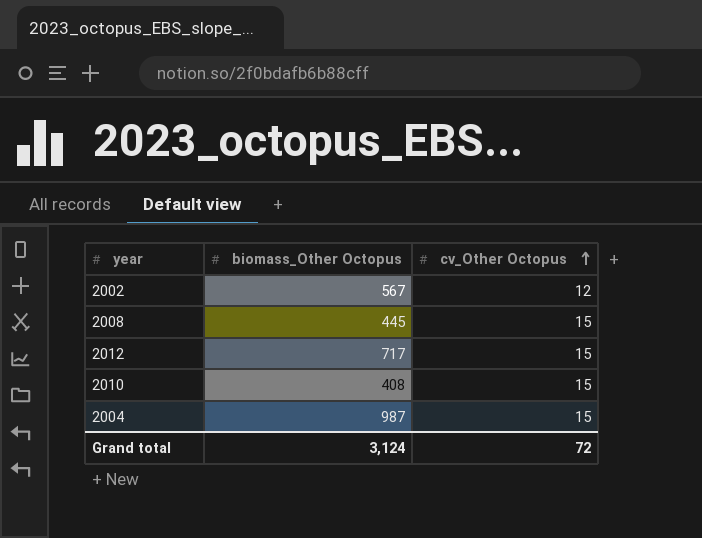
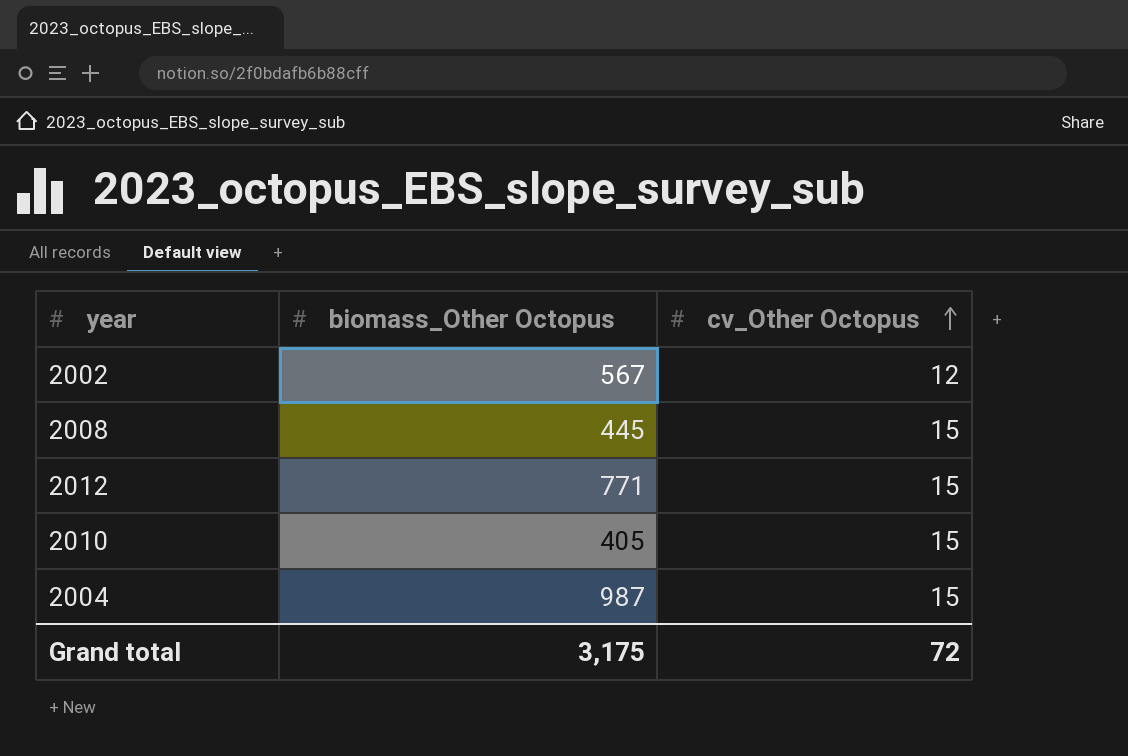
2012 | biomass_Other Octopus: 717 -> 771
2010 | biomass_Other Octopus: 408 -> 405
Grand total | biomass_Other Octopus: 3,124 -> 3,175

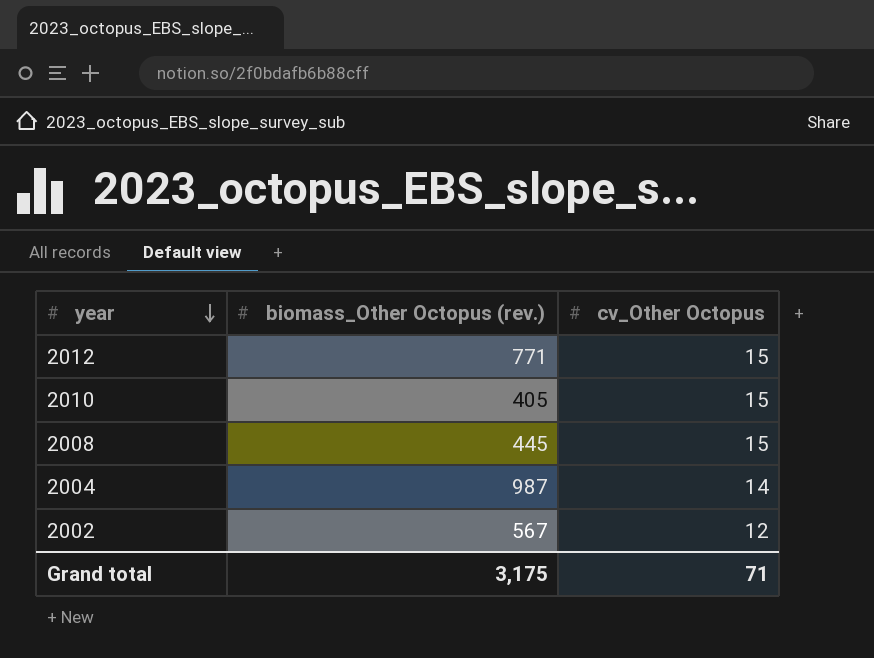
row order: cv_Other Octopus ascending -> year descending
column name: biomass_Other Octopus -> biomass_Other Octopus (rev.)
2004 | cv_Other Octopus: 15 -> 14
Grand total | cv_Other Octopus: 72 -> 71

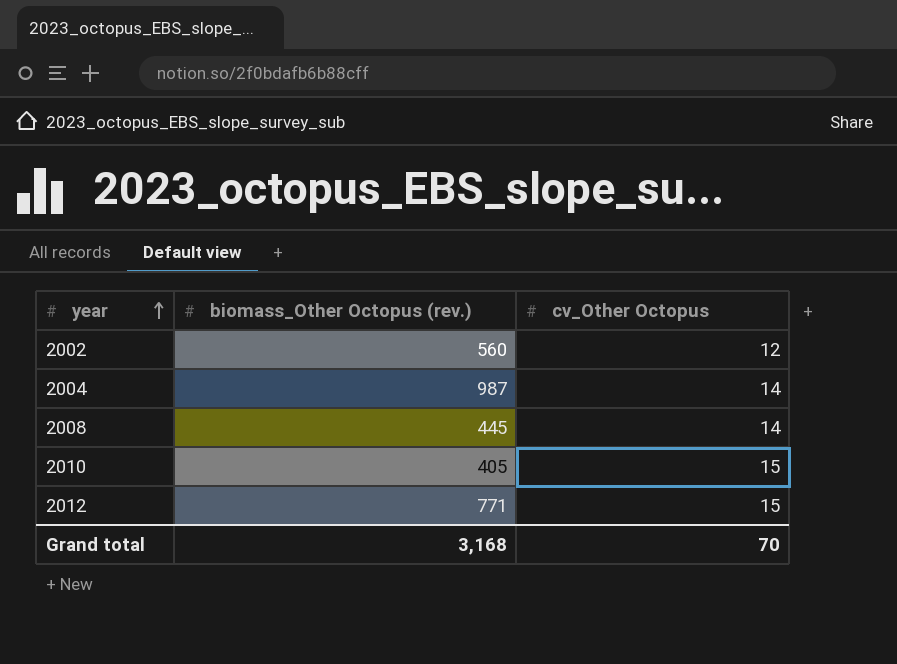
row order: year descending -> year ascending
2002 | biomass_Other Octopus (rev.): 567 -> 560
2008 | cv_Other Octopus: 15 -> 14
Grand total | biomass_Other Octopus (rev.): 3,175 -> 3,168
Grand total | cv_Other Octopus: 71 -> 70

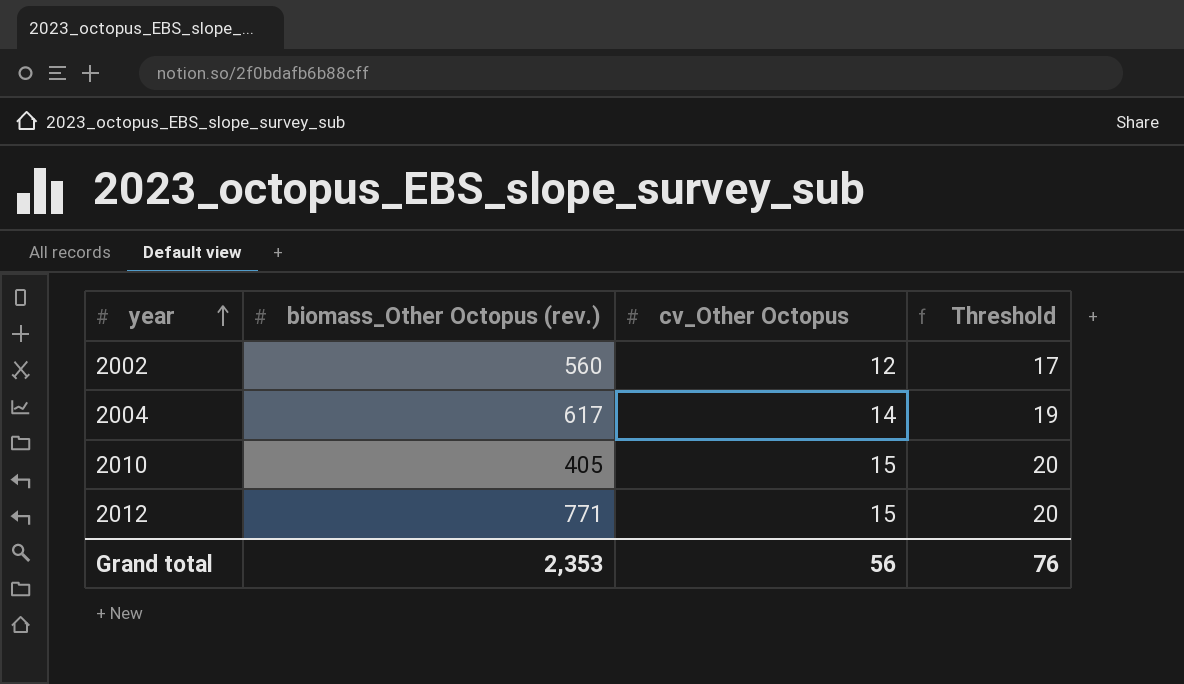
column Threshold | formula: none -> [cv_Other Octopus] + 5
row 2008: 445 | 14 -> none
2004 | biomass_Other Octopus (rev.): 987 -> 617
Grand total | biomass_Other Octopus (rev.): 3,168 -> 2,353
Grand total | cv_Other Octopus: 70 -> 56

